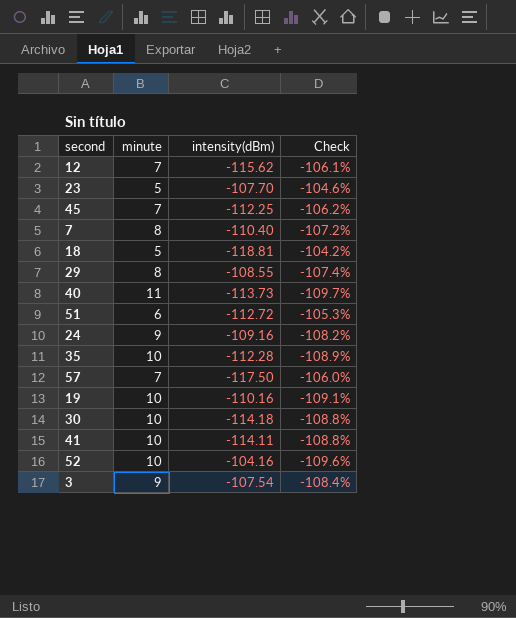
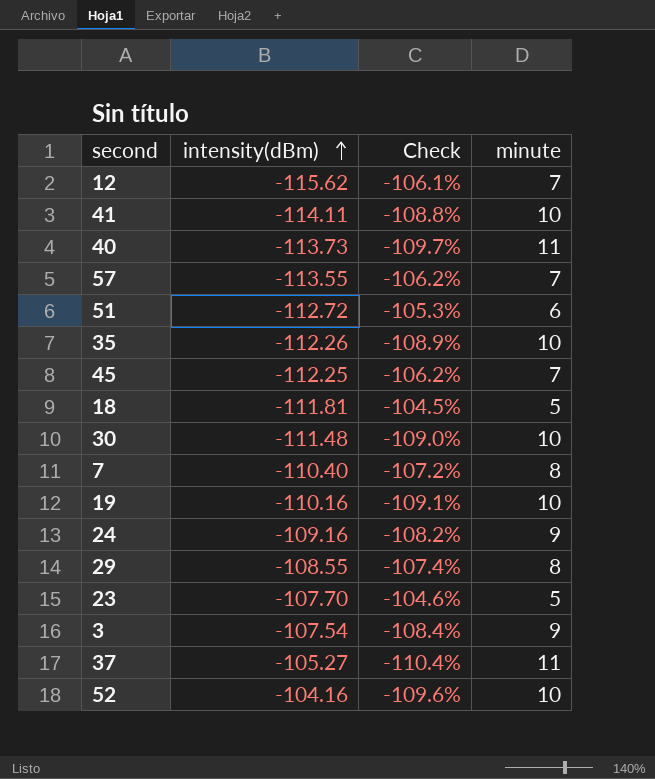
row order: none -> intensity(dBm) ascending
column minute | position: 2 -> 4
57 | intensity(dBm): -117.50 -> -113.55
57 | Check: -106.0% -> -106.2%
35 | intensity(dBm): -112.28 -> -112.26
18 | intensity(dBm): -118.81 -> -111.81
18 | Check: -104.2% -> -104.5%
30 | intensity(dBm): -114.18 -> -111.48
30 | Check: -108.8% -> -109.0%
row 37: none -> -105.27 | -110.4% | 11

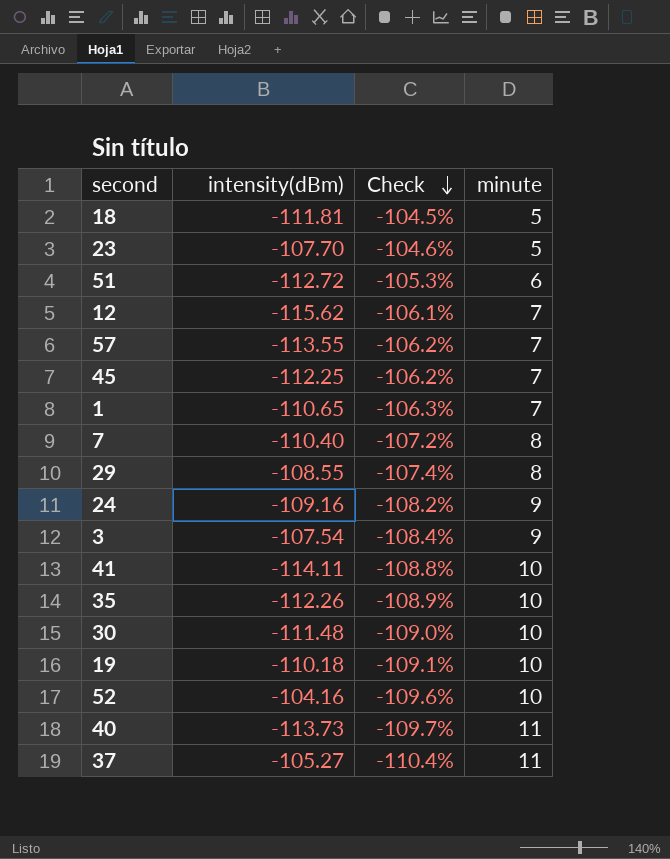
row order: intensity(dBm) ascending -> Check descending
row 1: none -> -110.65 | -106.3% | 7
19 | intensity(dBm): -110.16 -> -110.18

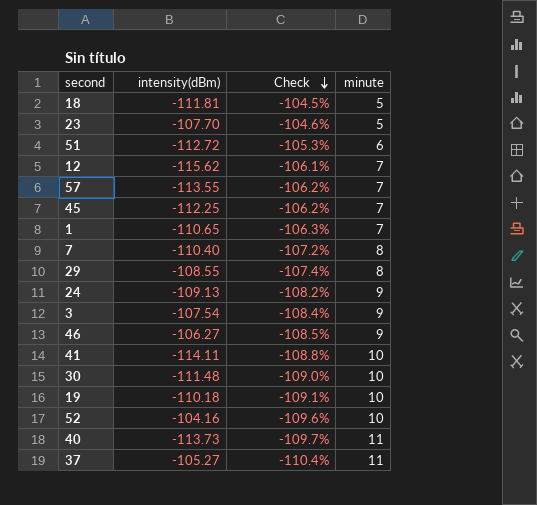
row 35: -112.26 | -108.9% | 10 -> none
24 | intensity(dBm): -109.16 -> -109.13
row 46: none -> -106.27 | -108.5% | 9

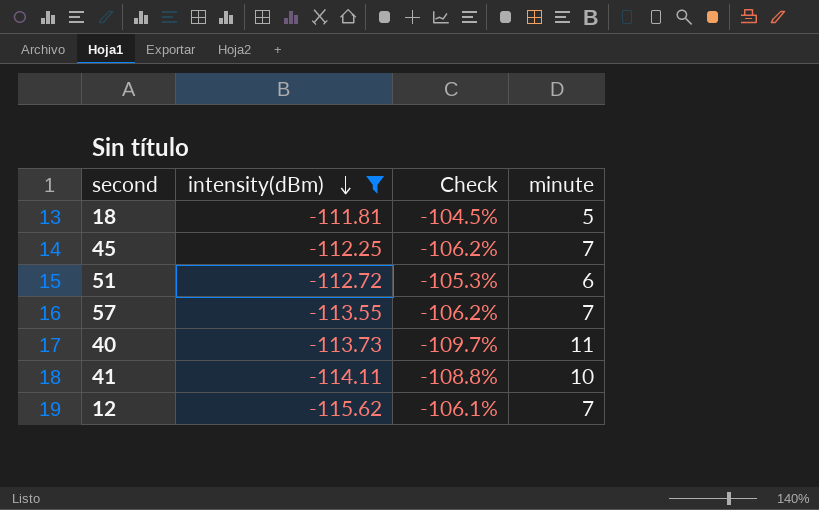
filter: none -> intensity(dBm) <= -111.81
row order: Check descending -> intensity(dBm) descending

